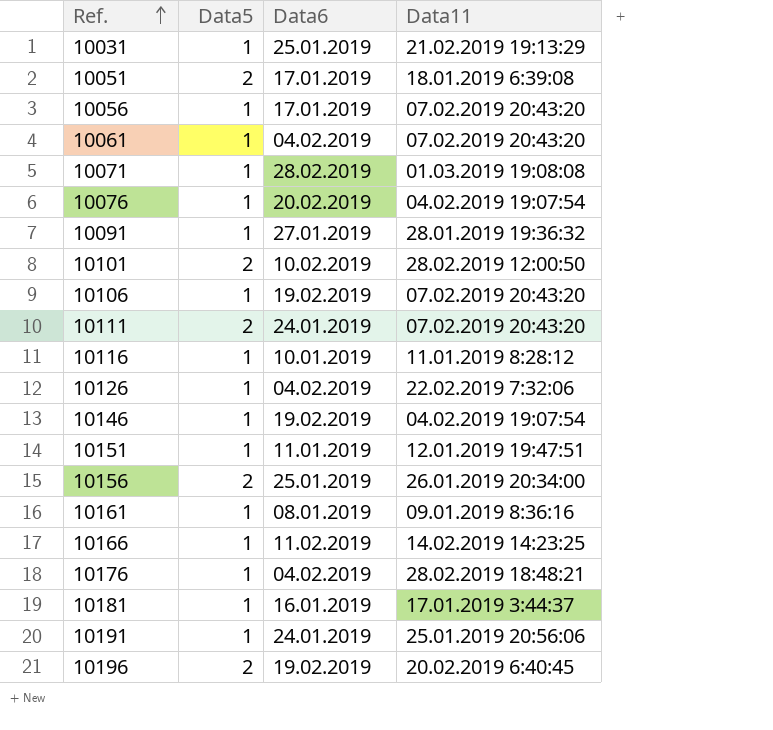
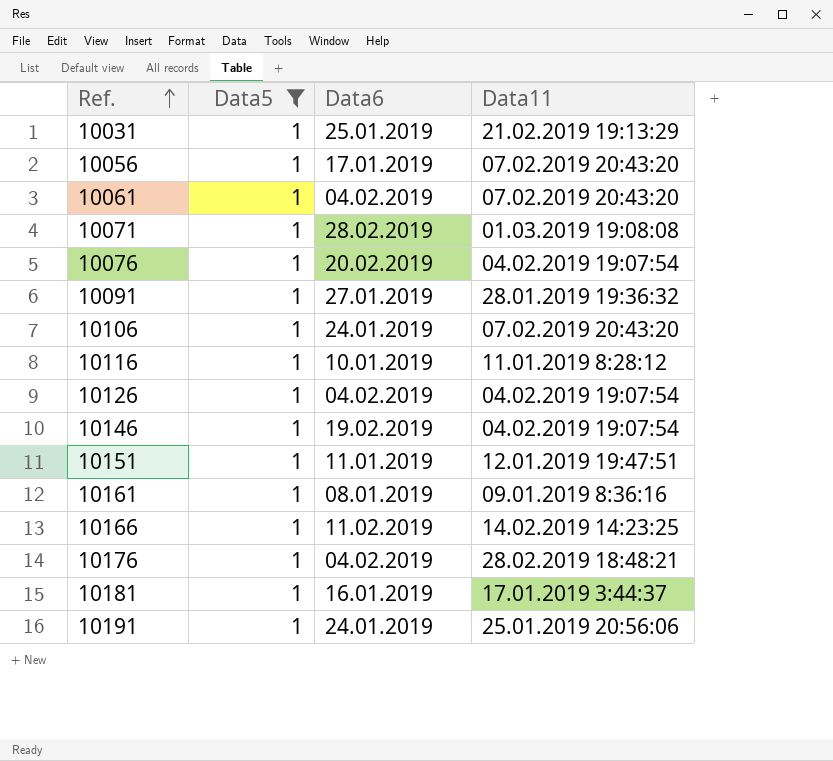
filter: none -> Data5 = 1
10106 | Data6: 19.02.2019 -> 24.01.2019
10126 | Data11: 22.02.2019 7:32:06 -> 04.02.2019 19:07:54

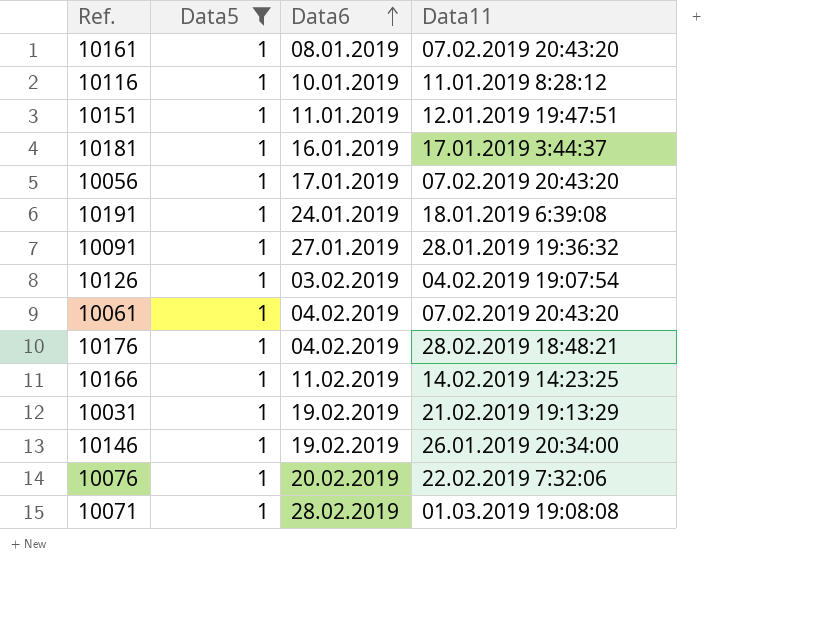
row order: Ref. ascending -> Data6 ascending
row 10106: 1 | 24.01.2019 | 07.02.2019 20:43:20 -> none
10161 | Data11: 09.01.2019 8:36:16 -> 07.02.2019 20:43:20
10191 | Data11: 25.01.2019 20:56:06 -> 18.01.2019 6:39:08
10126 | Data6: 04.02.2019 -> 03.02.2019
10031 | Data6: 25.01.2019 -> 19.02.2019
10146 | Data11: 04.02.2019 19:07:54 -> 26.01.2019 20:34:00
10076 | Data11: 04.02.2019 19:07:54 -> 22.02.2019 7:32:06

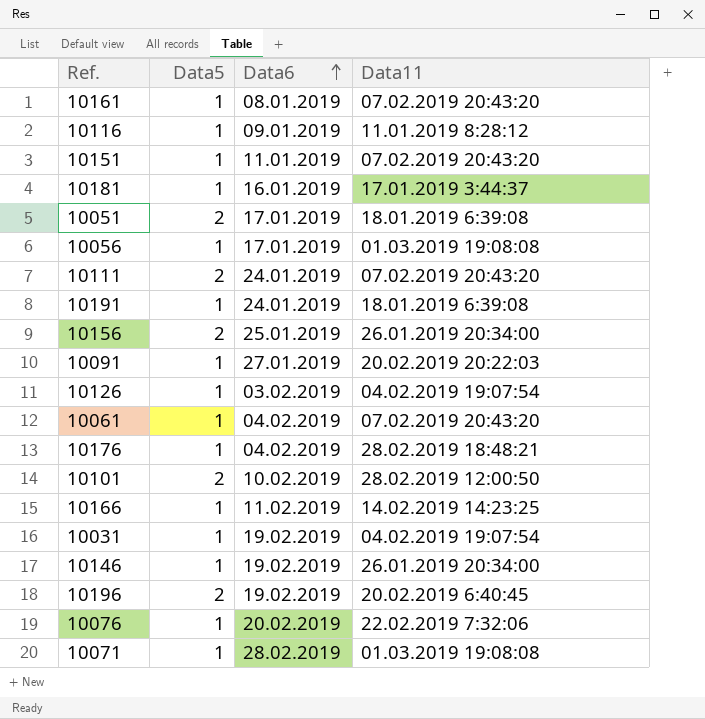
filter: Data5 = 1 -> none
10116 | Data6: 10.01.2019 -> 09.01.2019
10151 | Data11: 12.01.2019 19:47:51 -> 07.02.2019 20:43:20
10056 | Data11: 07.02.2019 20:43:20 -> 01.03.2019 19:08:08
10091 | Data11: 28.01.2019 19:36:32 -> 20.02.2019 20:22:03
10031 | Data11: 21.02.2019 19:13:29 -> 04.02.2019 19:07:54

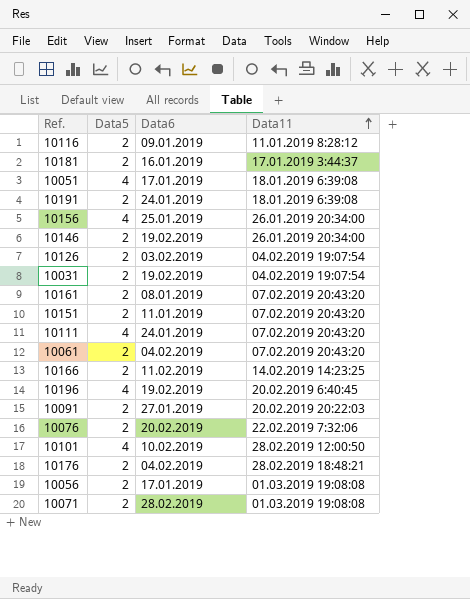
row order: Data6 ascending -> Data11 ascending
10116 | Data5: 1 -> 2
10181 | Data5: 1 -> 2
10051 | Data5: 2 -> 4
10191 | Data5: 1 -> 2
10156 | Data5: 2 -> 4
10146 | Data5: 1 -> 2
10126 | Data5: 1 -> 2
10031 | Data5: 1 -> 2
10161 | Data5: 1 -> 2
10151 | Data5: 1 -> 2
10111 | Data5: 2 -> 4
10061 | Data5: 1 -> 2
10166 | Data5: 1 -> 2
10196 | Data5: 2 -> 4
10091 | Data5: 1 -> 2
10076 | Data5: 1 -> 2
10101 | Data5: 2 -> 4
10176 | Data5: 1 -> 2
10056 | Data5: 1 -> 2
10071 | Data5: 1 -> 2

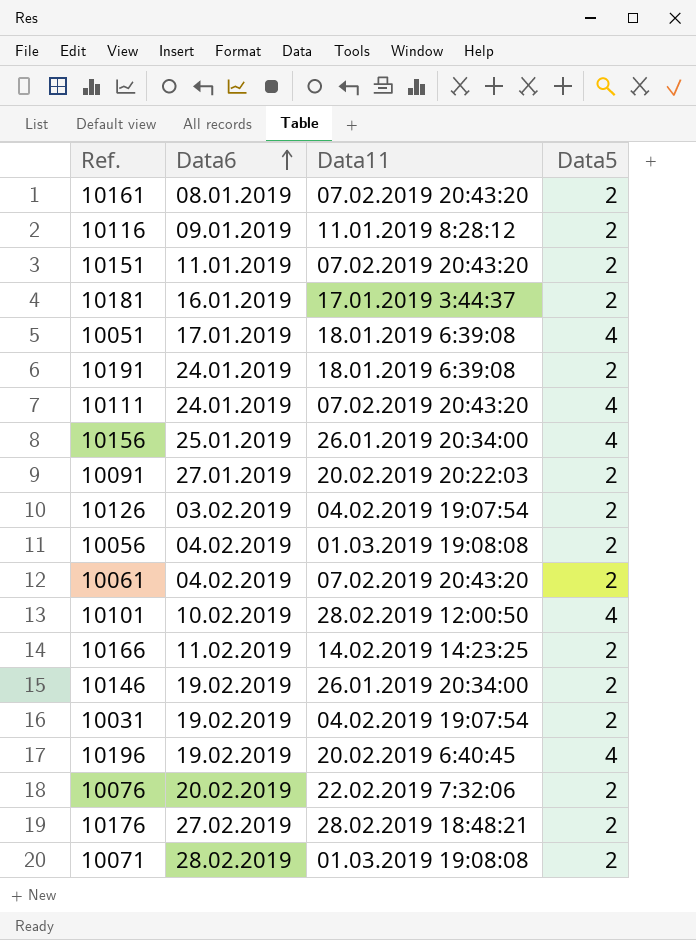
row order: Data11 ascending -> Data6 ascending
column Data5 | position: 2 -> 4
10056 | Data6: 17.01.2019 -> 04.02.2019
10176 | Data6: 04.02.2019 -> 27.02.2019

